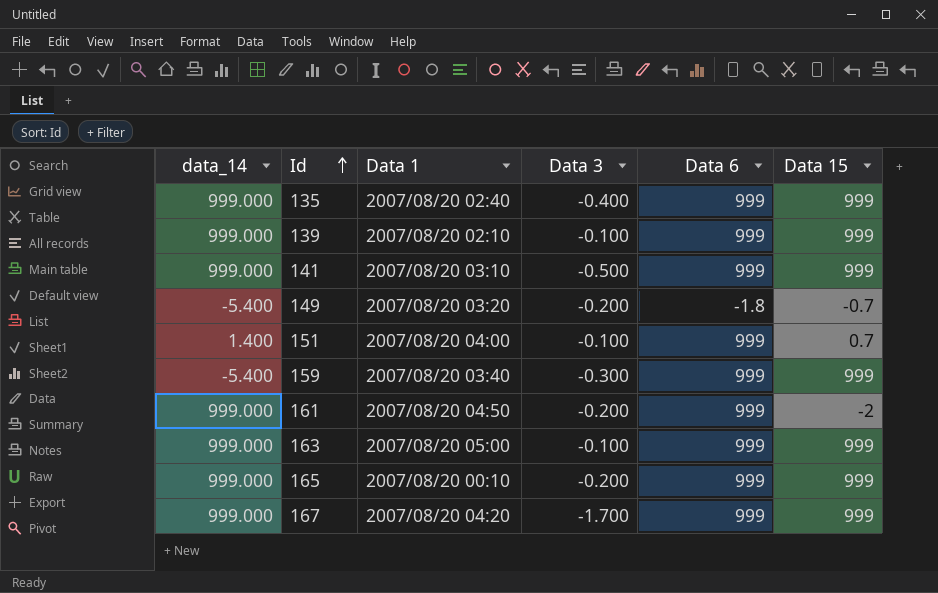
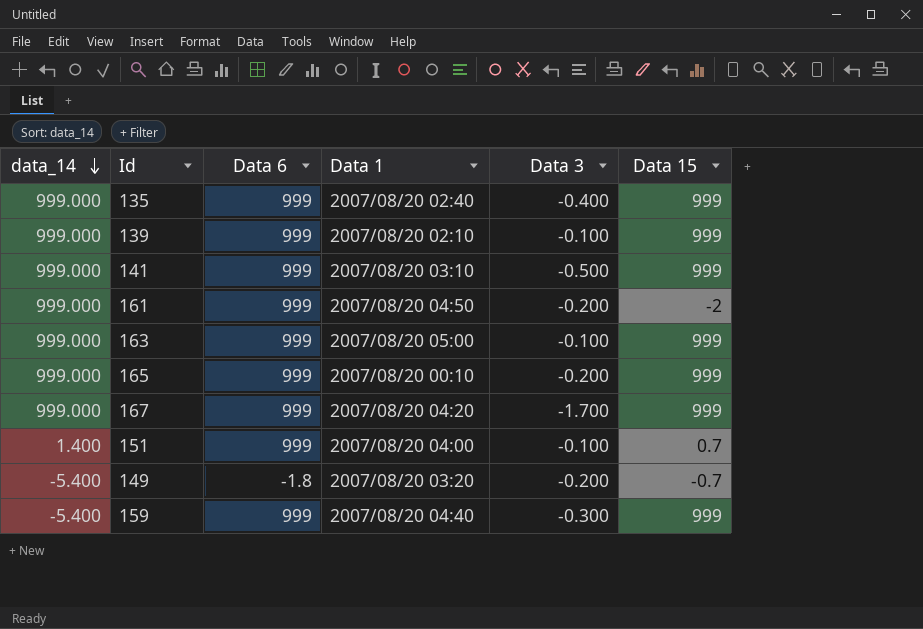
row order: Id ascending -> data_14 descending
column Data 6 | position: 5 -> 3
159 | Data 1: 2007/08/20 03:40 -> 2007/08/20 04:40

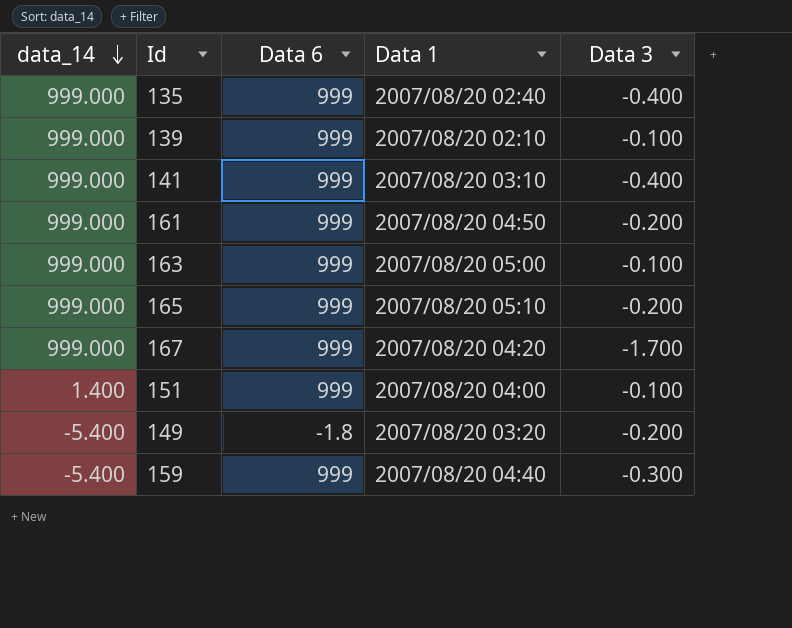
column Data 15 | position: 6 -> none
141 | Data 3: -0.500 -> -0.400
165 | Data 1: 2007/08/20 00:10 -> 2007/08/20 05:10

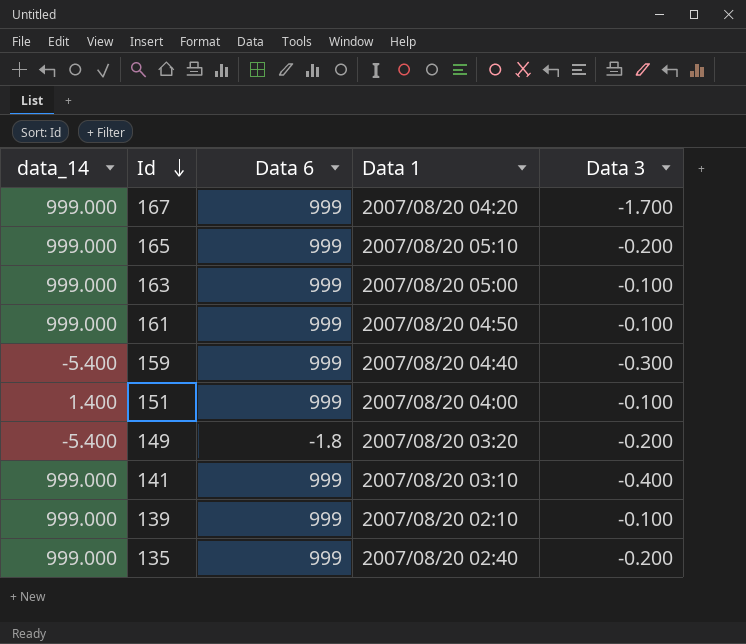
row order: data_14 descending -> Id descending
161 | Data 3: -0.200 -> -0.100
135 | Data 3: -0.400 -> -0.200

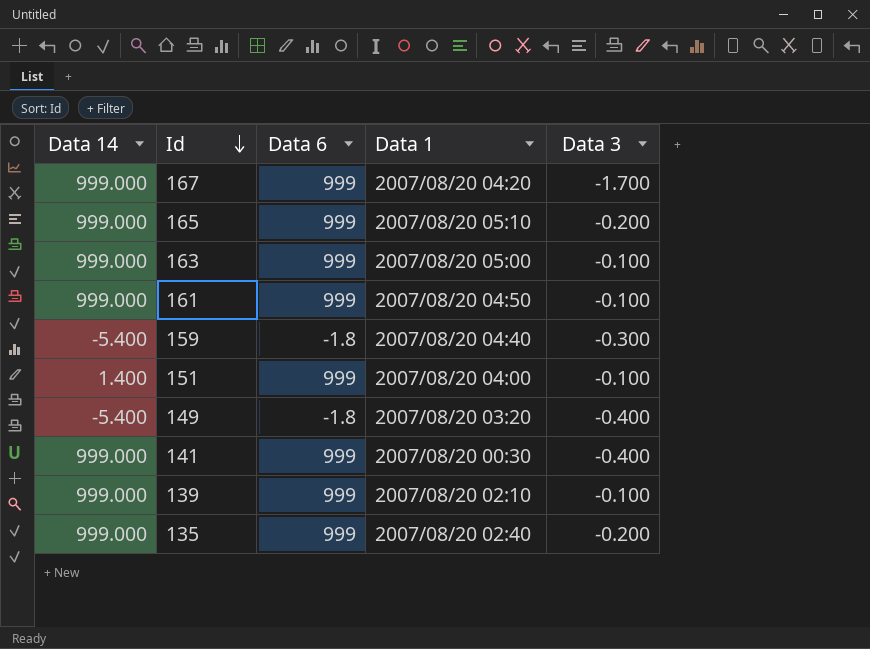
column name: data_14 -> Data 14
159 | Data 6: 999 -> -1.8
149 | Data 3: -0.200 -> -0.400
141 | Data 1: 2007/08/20 03:10 -> 2007/08/20 00:30

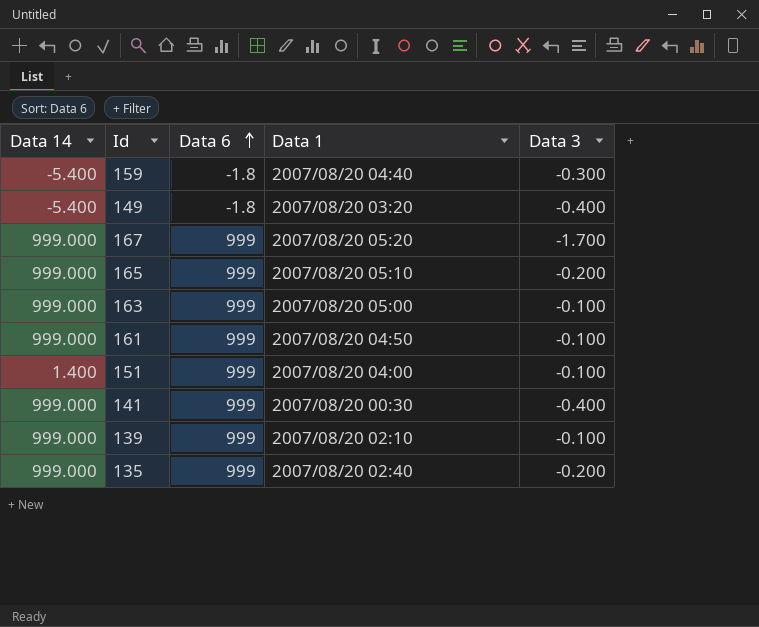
row order: Id descending -> Data 6 ascending
167 | Data 1: 2007/08/20 04:20 -> 2007/08/20 05:20

